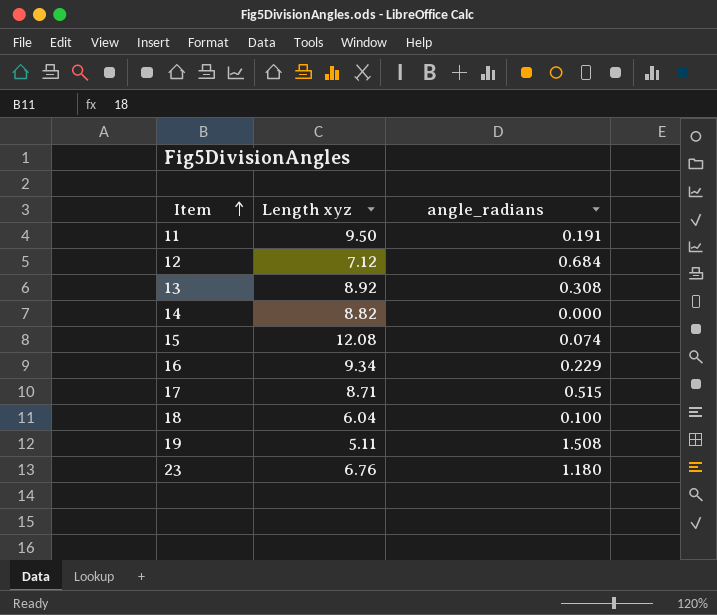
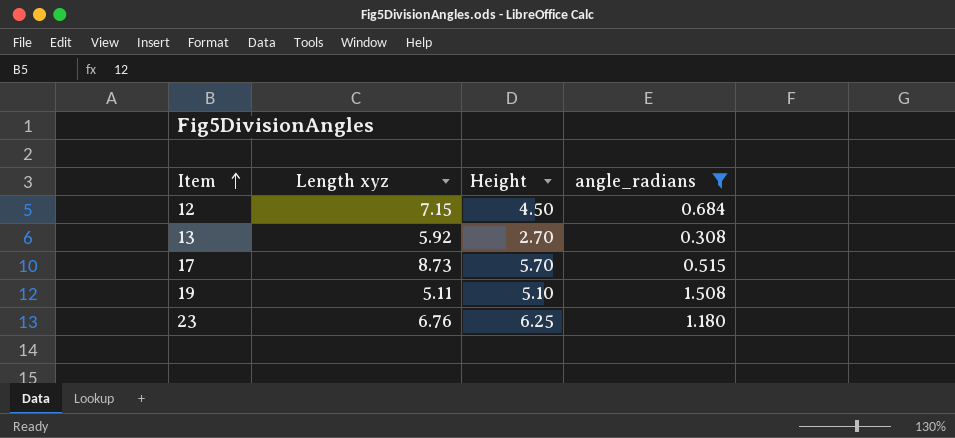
filter: none -> angle_radians >= 0.308
column Height | position: none -> 3
12 | Length xyz: 7.12 -> 7.15
13 | Length xyz: 8.92 -> 5.92
17 | Length xyz: 8.71 -> 8.73

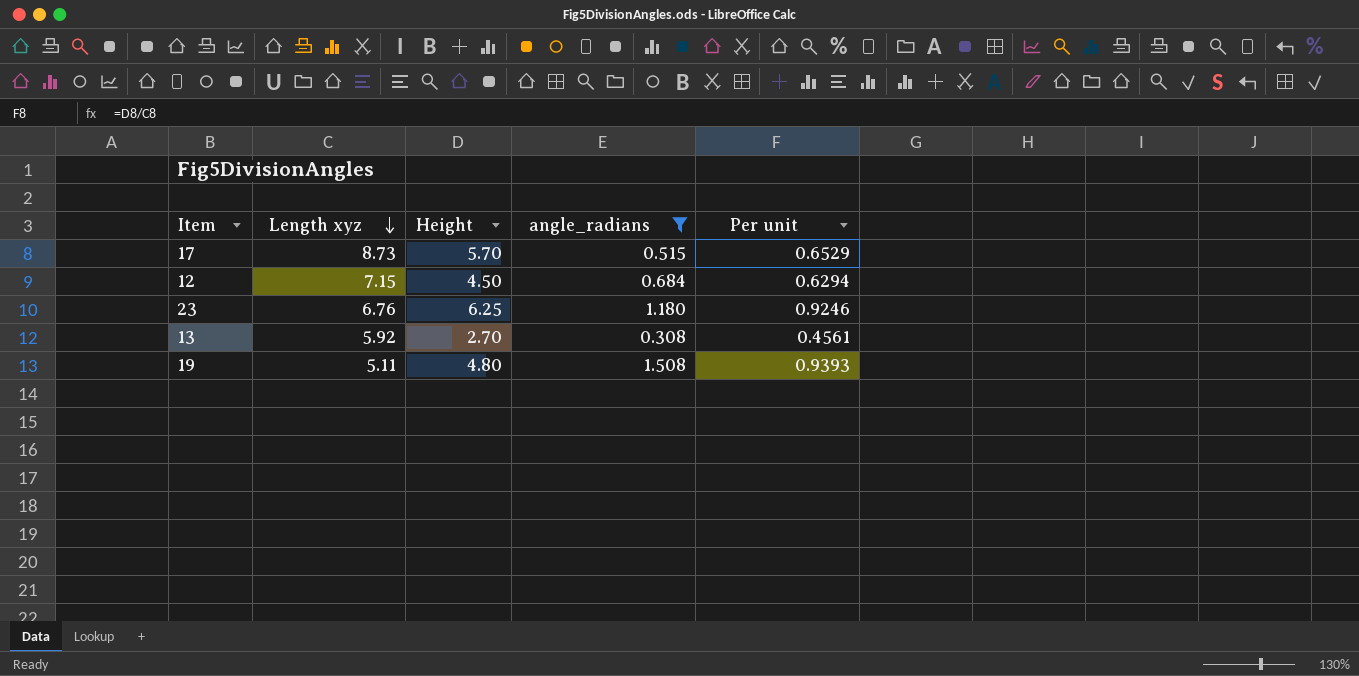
row order: Item ascending -> Length xyz descending
column Per unit | formula: none -> [Height] / [Length xyz]
19 | Height: 5.10 -> 4.80

